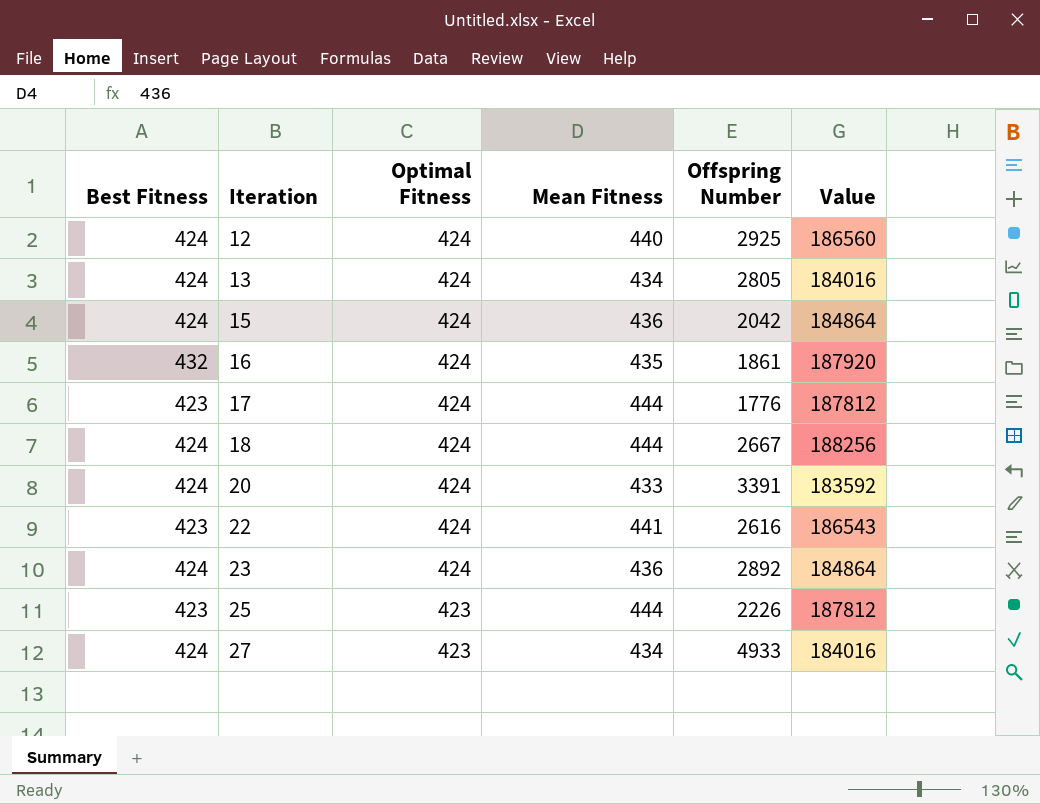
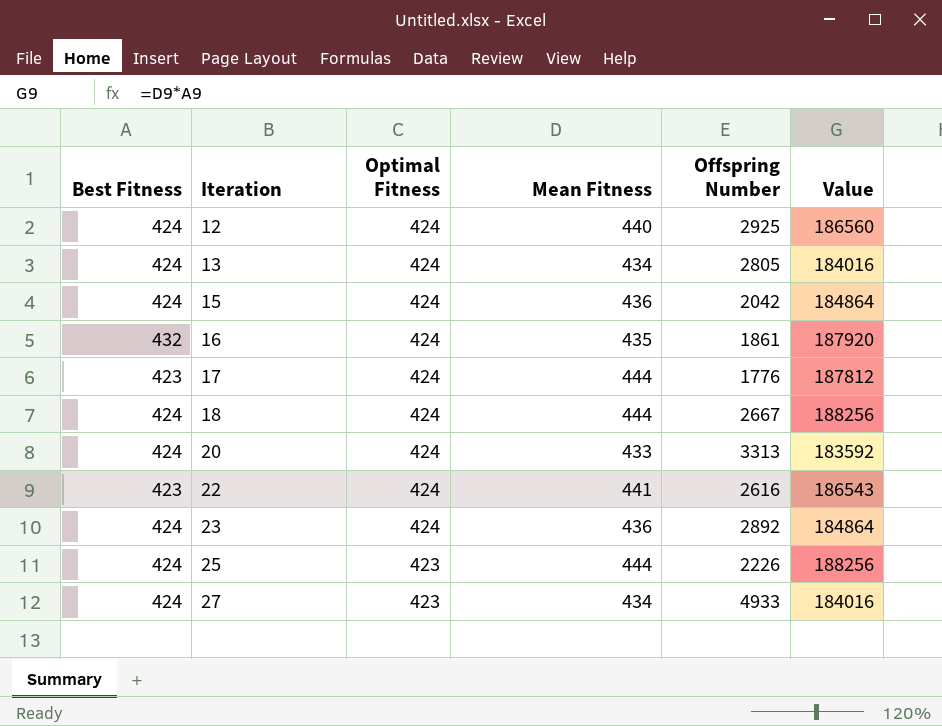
20 | Offspring Number: 3391 -> 3313
25 | Best Fitness: 423 -> 424
25 | Value: 187812 -> 188256

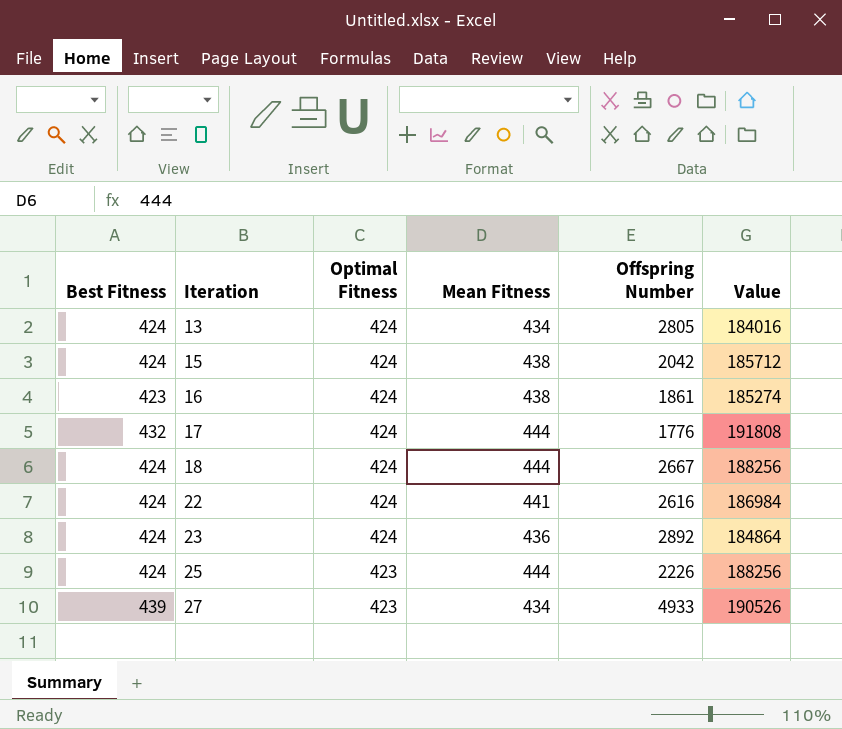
row 12: 424 | 424 | 440 | 2925 | 186560 -> none
row 20: 424 | 424 | 433 | 3313 | 183592 -> none
15 | Mean Fitness: 436 -> 438
15 | Value: 184864 -> 185712
16 | Best Fitness: 432 -> 423
16 | Mean Fitness: 435 -> 438
16 | Value: 187920 -> 185274
17 | Best Fitness: 423 -> 432
17 | Value: 187812 -> 191808
22 | Best Fitness: 423 -> 424
22 | Value: 186543 -> 186984
27 | Best Fitness: 424 -> 439
27 | Value: 184016 -> 190526

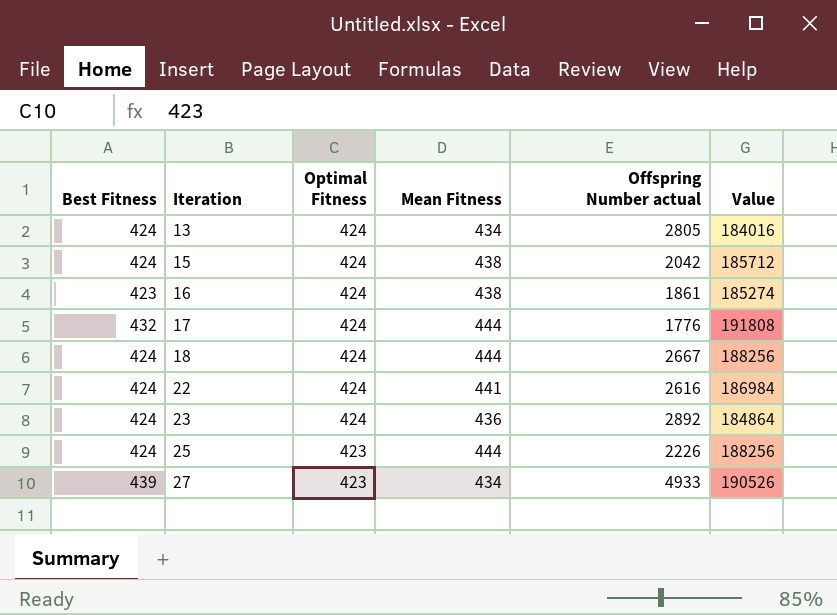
column name: Offspring Number -> Offspring Number actual

